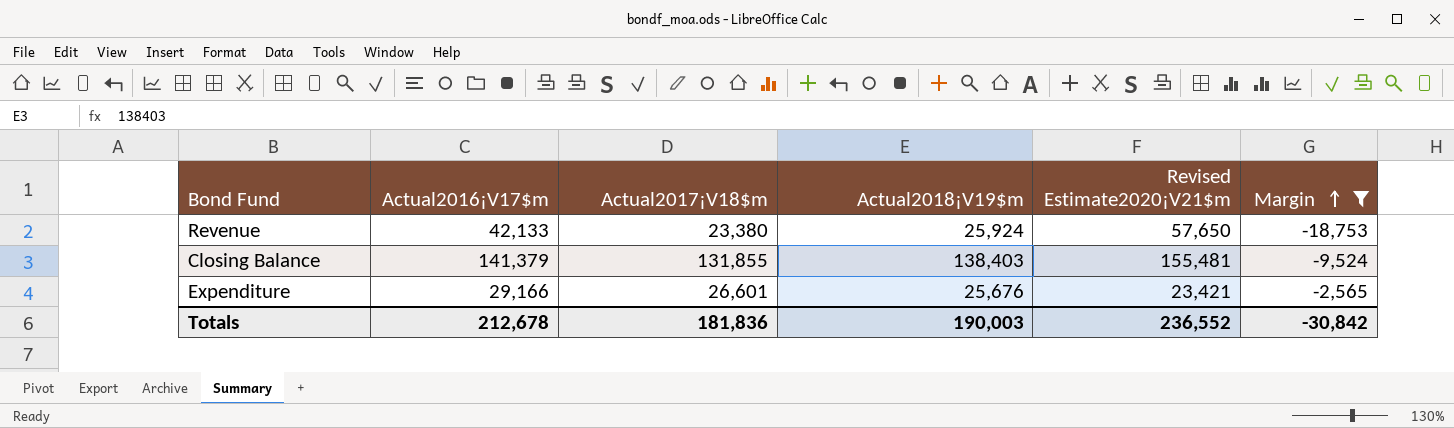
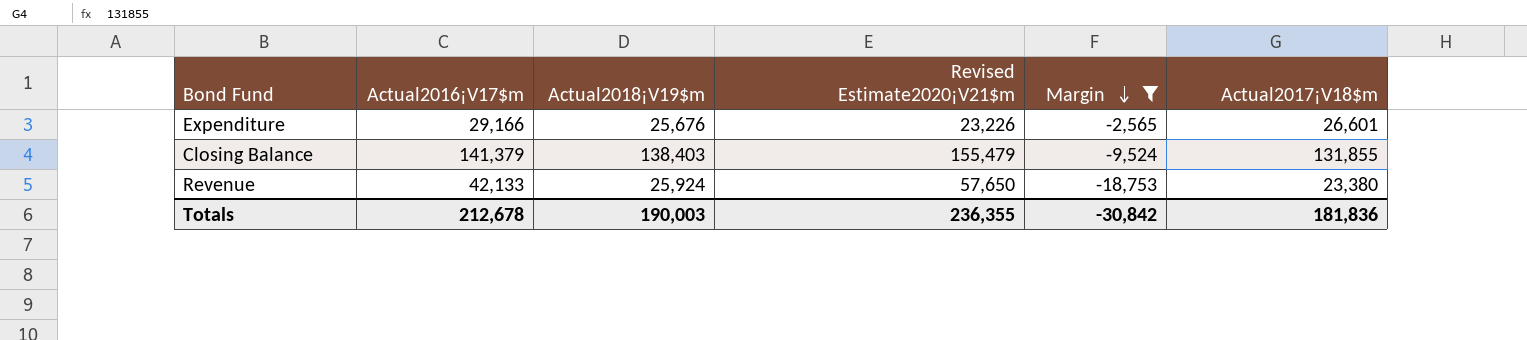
row order: Margin ascending -> Margin descending
column Actual2017¡V18$m | position: 3 -> 6
Expenditure | Revised Estimate2020¡V21$m: 23,421 -> 23,226
Closing Balance | Revised Estimate2020¡V21$m: 155,481 -> 155,479
Totals | Revised Estimate2020¡V21$m: 236,552 -> 236,355

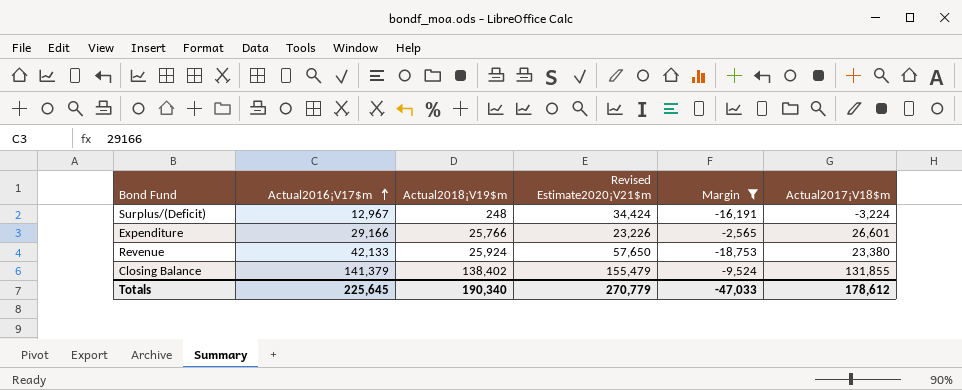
row order: Margin descending -> Actual2016¡V17$m ascending
row Surplus/(Deficit): none -> 12,967 | 248 | 34,424 | -16,191 | -3,224
Expenditure | Actual2018¡V19$m: 25,676 -> 25,766
Closing Balance | Actual2018¡V19$m: 138,403 -> 138,402
Totals | Actual2016¡V17$m: 212,678 -> 225,645
Totals | Actual2018¡V19$m: 190,003 -> 190,340
Totals | Revised Estimate2020¡V21$m: 236,355 -> 270,779
Totals | Margin: -30,842 -> -47,033
Totals | Actual2017¡V18$m: 181,836 -> 178,612

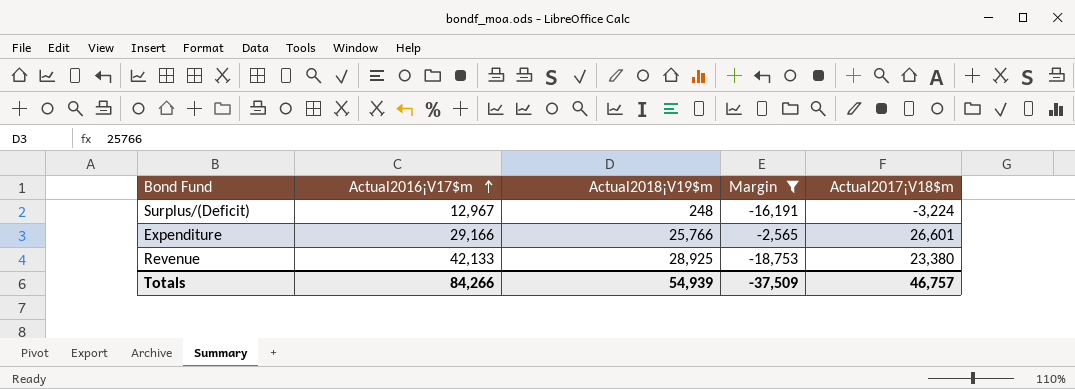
column Revised Estimate2020¡V21$m | position: 4 -> none
row Closing Balance: 141,379 | 138,402 | 155,479 | -9,524 | 131,855 -> none
Revenue | Actual2018¡V19$m: 25,924 -> 28,925
Totals | Actual2016¡V17$m: 225,645 -> 84,266
Totals | Actual2018¡V19$m: 190,340 -> 54,939
Totals | Margin: -47,033 -> -37,509
Totals | Actual2017¡V18$m: 178,612 -> 46,757

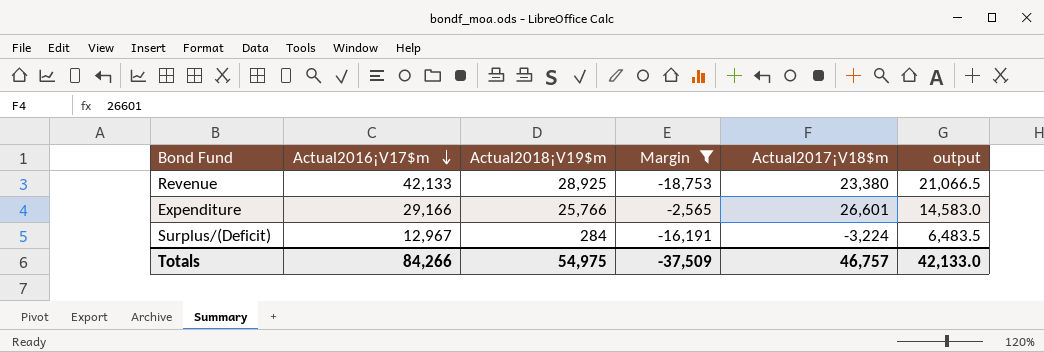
row order: Actual2016¡V17$m ascending -> Actual2016¡V17$m descending
column output | formula: none -> [Actual2016¡V17$m] * 0.5
Surplus/(Deficit) | Actual2018¡V19$m: 248 -> 284
Totals | Actual2018¡V19$m: 54,939 -> 54,975

